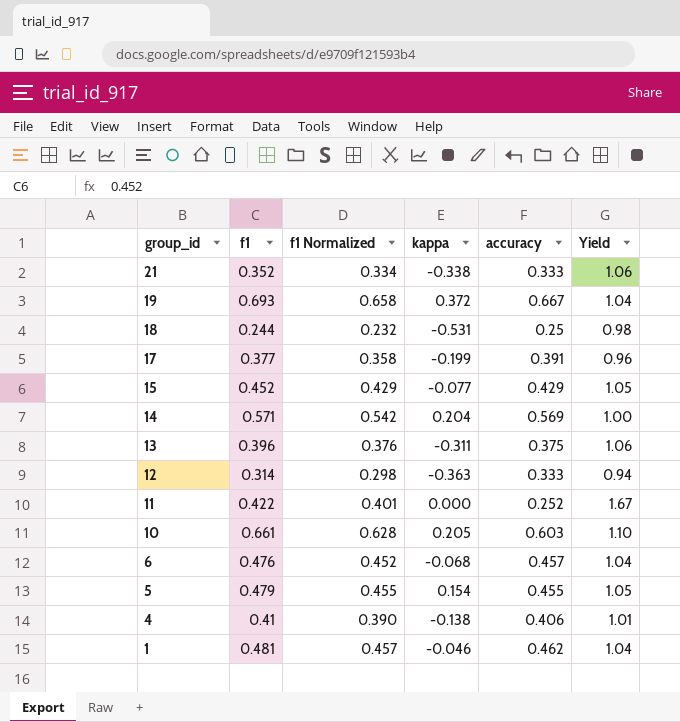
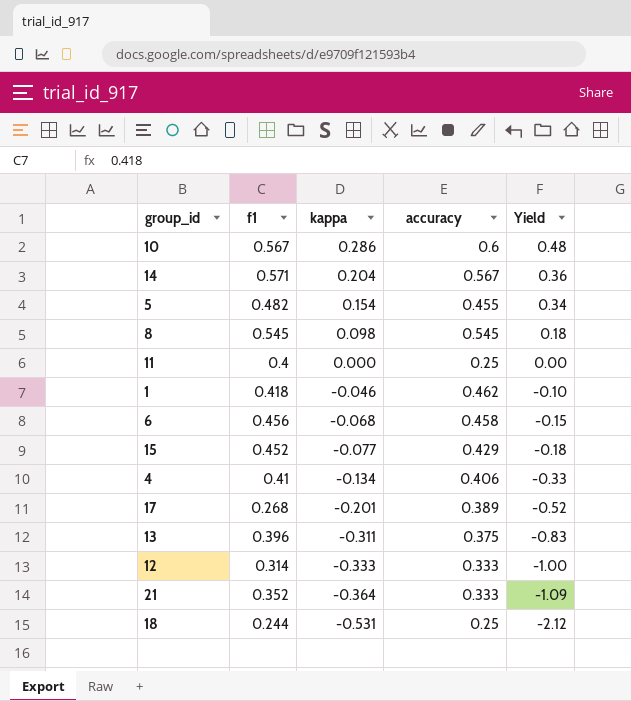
row order: group_id descending -> kappa descending
column f1 Normalized | formula: [f1] * 0.95 -> none
column Yield | formula: [f1] / [accuracy] -> [kappa] / [accuracy]
row 19: 0.693 | 0.658 | 0.372 | 0.667 | 1.04 -> none
10 | f1: 0.661 -> 0.567
10 | kappa: 0.205 -> 0.286
10 | accuracy: 0.603 -> 0.6
14 | accuracy: 0.569 -> 0.567
5 | f1: 0.479 -> 0.482
row 8: none -> 0.545 | 0.098 | 0.545 | 0.18
11 | f1: 0.422 -> 0.4
11 | accuracy: 0.252 -> 0.25
1 | f1: 0.481 -> 0.418
6 | f1: 0.476 -> 0.456
6 | accuracy: 0.457 -> 0.458
4 | kappa: -0.138 -> -0.134
17 | f1: 0.377 -> 0.268
17 | kappa: -0.199 -> -0.201
17 | accuracy: 0.391 -> 0.389
12 | kappa: -0.363 -> -0.333
21 | kappa: -0.338 -> -0.364

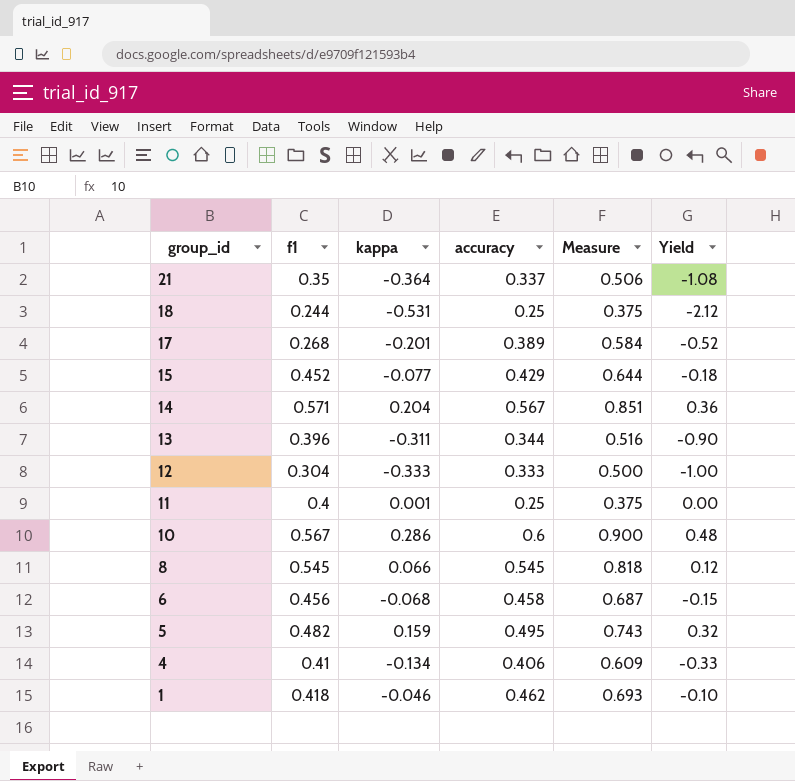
row order: kappa descending -> group_id descending
column Measure | formula: none -> [accuracy] * 1.5
21 | f1: 0.352 -> 0.35
21 | accuracy: 0.333 -> 0.337
21 | Yield: -1.09 -> -1.08
13 | accuracy: 0.375 -> 0.344
13 | Yield: -0.83 -> -0.90
12 | f1: 0.314 -> 0.304
11 | kappa: 0.000 -> 0.001
8 | kappa: 0.098 -> 0.066
8 | Yield: 0.18 -> 0.12
5 | kappa: 0.154 -> 0.159
5 | accuracy: 0.455 -> 0.495
5 | Yield: 0.34 -> 0.32

